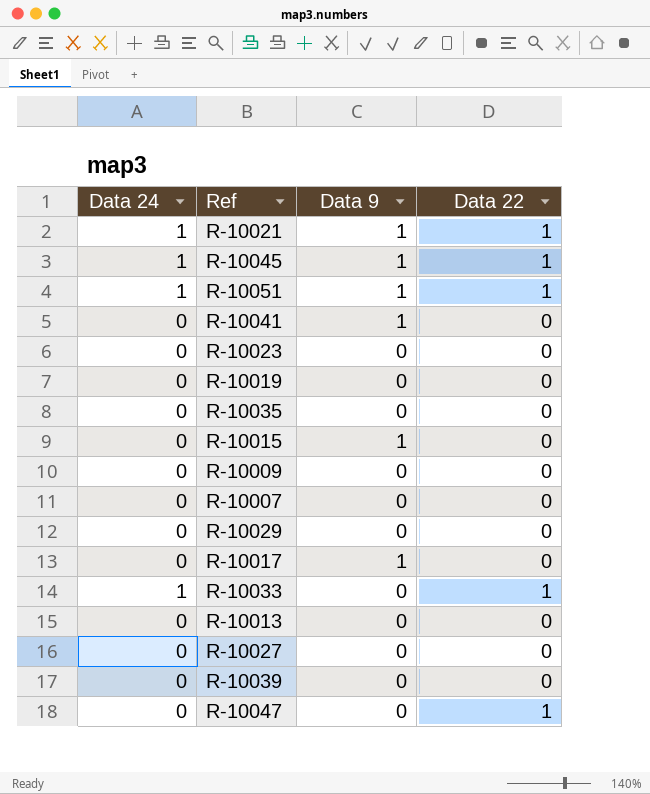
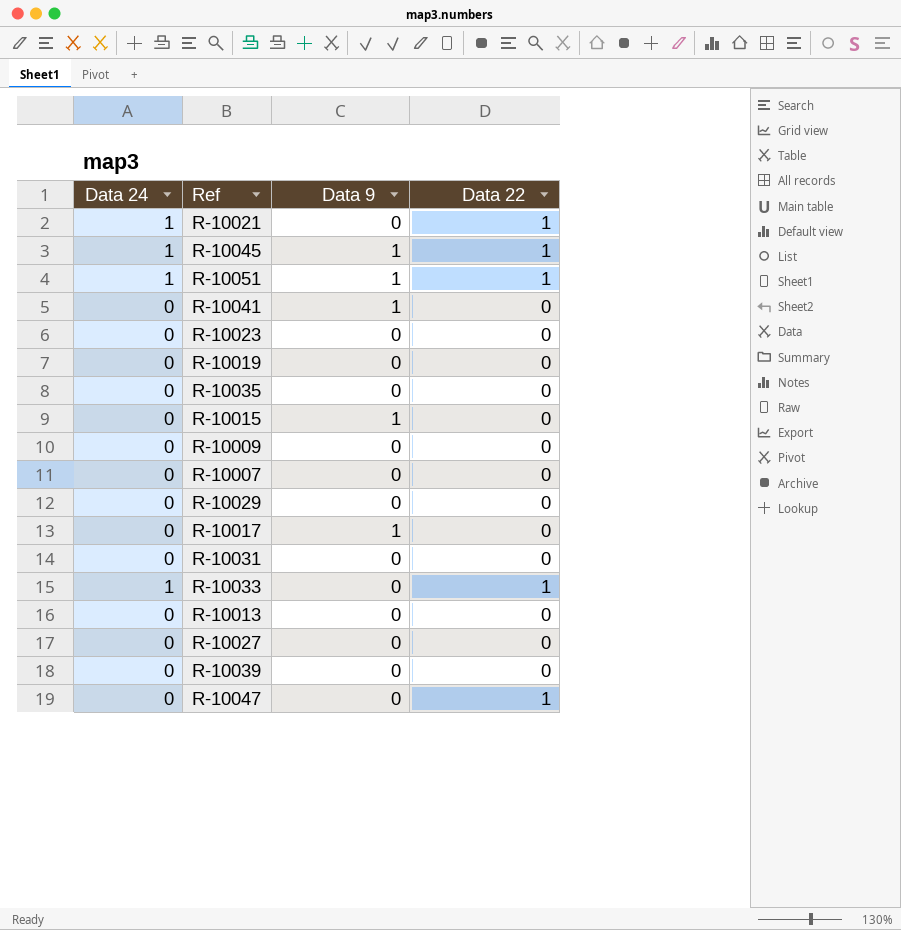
R-10021 | Data 9: 1 -> 0
row R-10031: none -> 0 | 0 | 0

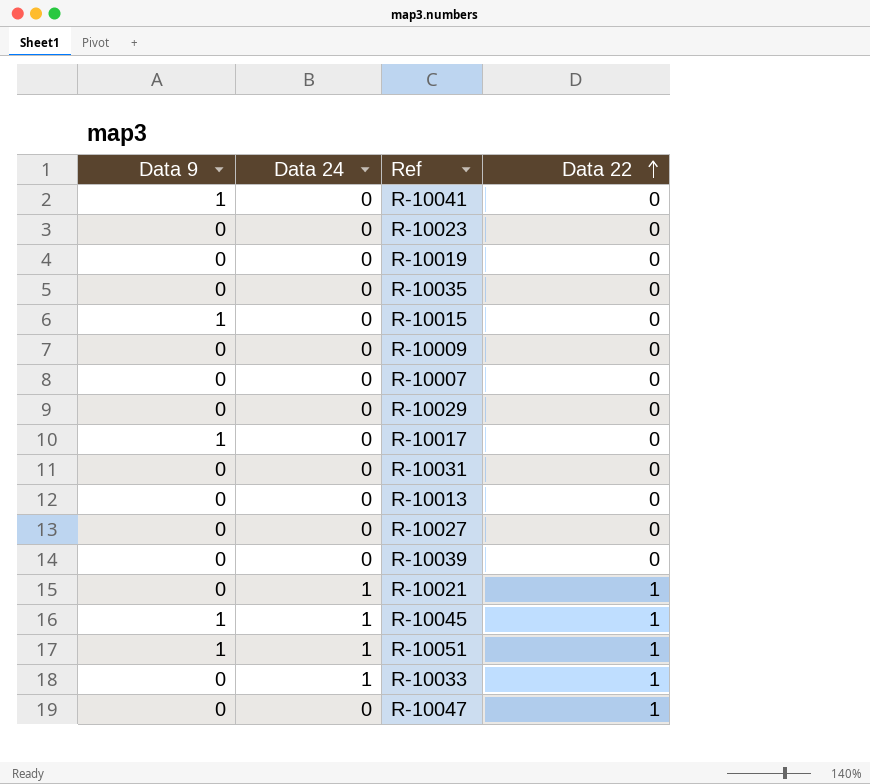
row order: none -> Data 22 ascending
column Data 9 | position: 3 -> 1

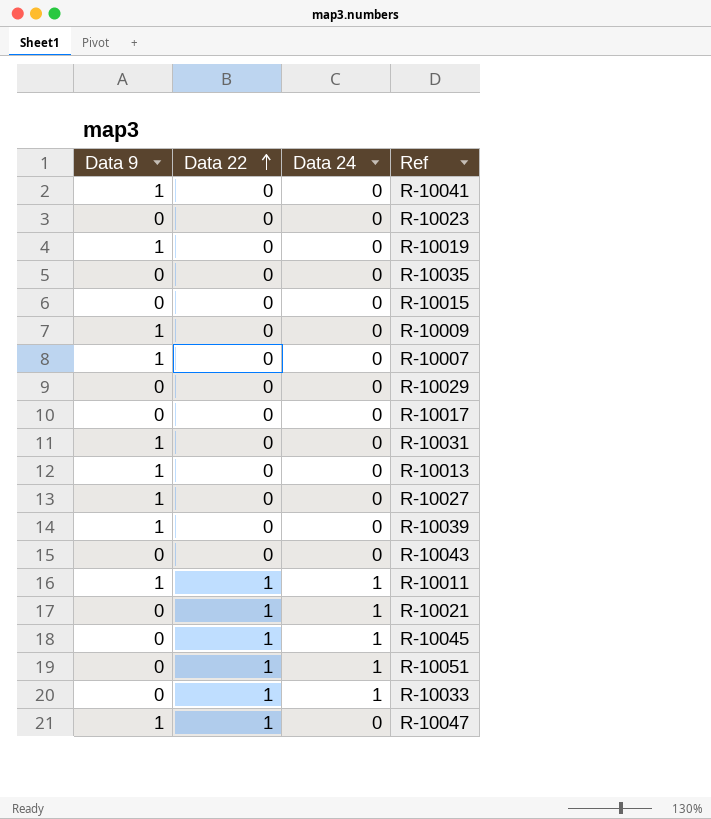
column Data 22 | position: 4 -> 2
R-10019 | Data 9: 0 -> 1
R-10015 | Data 9: 1 -> 0
R-10009 | Data 9: 0 -> 1
R-10007 | Data 9: 0 -> 1
R-10017 | Data 9: 1 -> 0
R-10031 | Data 9: 0 -> 1
R-10013 | Data 9: 0 -> 1
R-10027 | Data 9: 0 -> 1
R-10039 | Data 9: 0 -> 1
row R-10043: none -> 0 | 0 | 0
row R-10011: none -> 1 | 1 | 1
R-10045 | Data 9: 1 -> 0
R-10051 | Data 9: 1 -> 0
R-10047 | Data 9: 0 -> 1

